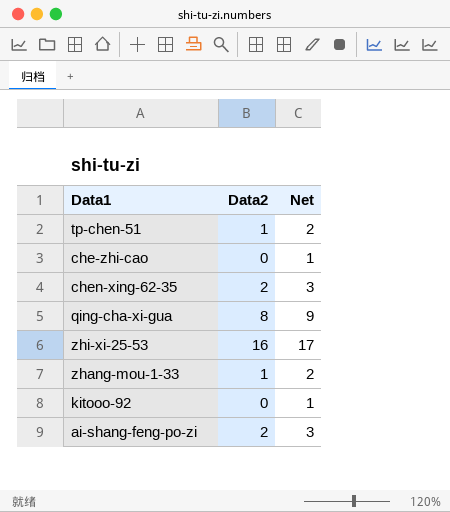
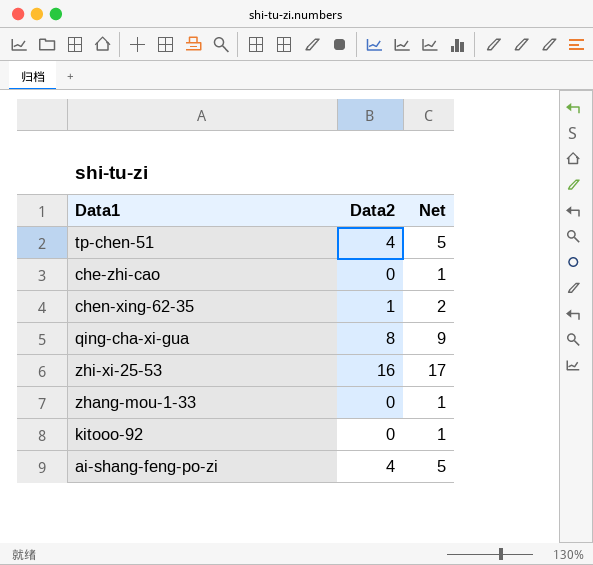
tp-chen-51 | Data2: 1 -> 4
tp-chen-51 | Net: 2 -> 5
chen-xing-62-35 | Data2: 2 -> 1
chen-xing-62-35 | Net: 3 -> 2
zhang-mou-1-33 | Data2: 1 -> 0
zhang-mou-1-33 | Net: 2 -> 1
ai-shang-feng-po-zi | Data2: 2 -> 4
ai-shang-feng-po-zi | Net: 3 -> 5

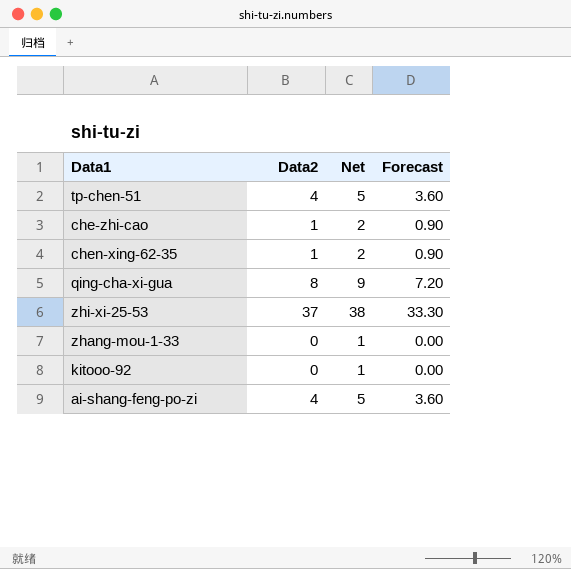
column Forecast | formula: none -> [Data2] * 0.9
che-zhi-cao | Data2: 0 -> 1
che-zhi-cao | Net: 1 -> 2
zhi-xi-25-53 | Data2: 16 -> 37
zhi-xi-25-53 | Net: 17 -> 38

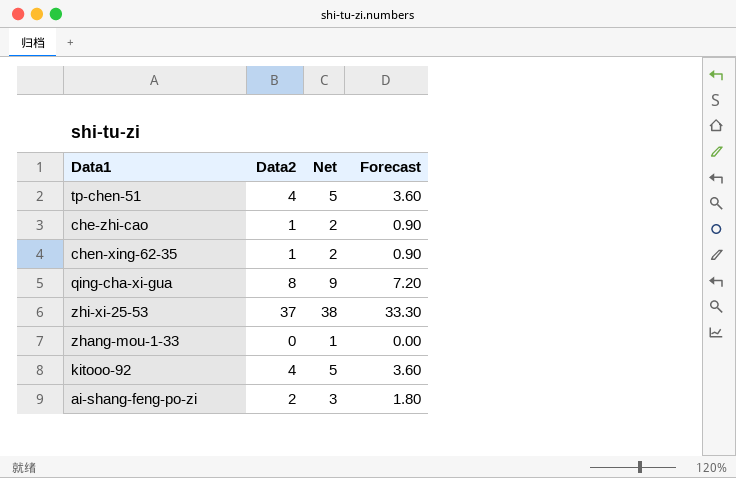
kitooo-92 | Data2: 0 -> 4
kitooo-92 | Net: 1 -> 5
kitooo-92 | Forecast: 0.00 -> 3.60
ai-shang-feng-po-zi | Data2: 4 -> 2
ai-shang-feng-po-zi | Net: 5 -> 3
ai-shang-feng-po-zi | Forecast: 3.60 -> 1.80

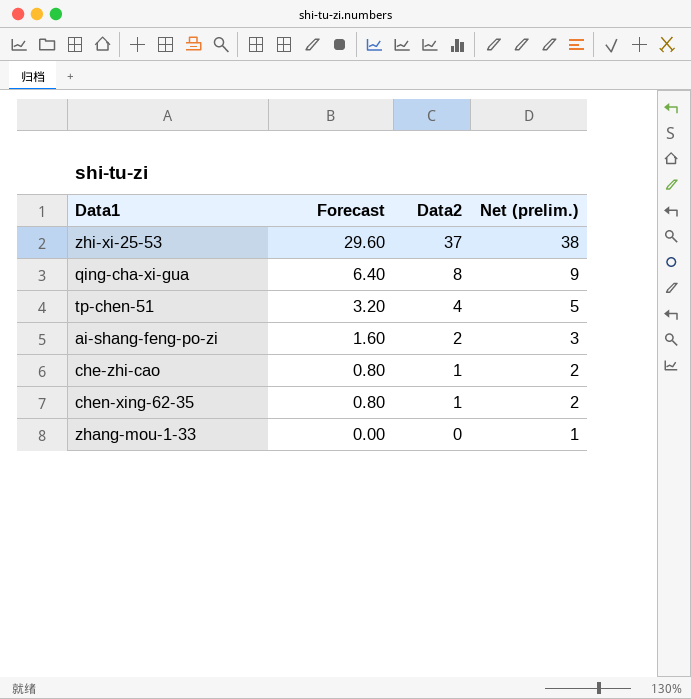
row order: none -> Forecast descending
column Forecast | formula: [Data2] * 0.9 -> [Data2] * 0.8
column Forecast | position: 4 -> 2
column name: Net -> Net (prelim.)
row kitooo-92: 4 | 5 | 3.60 -> none

